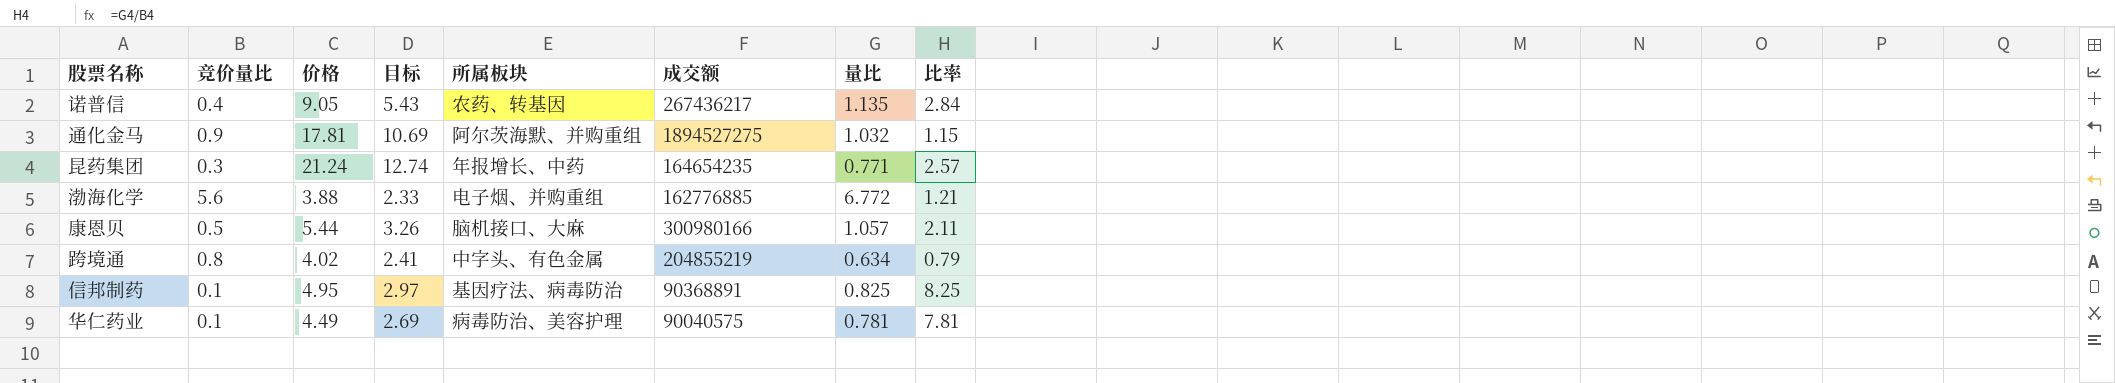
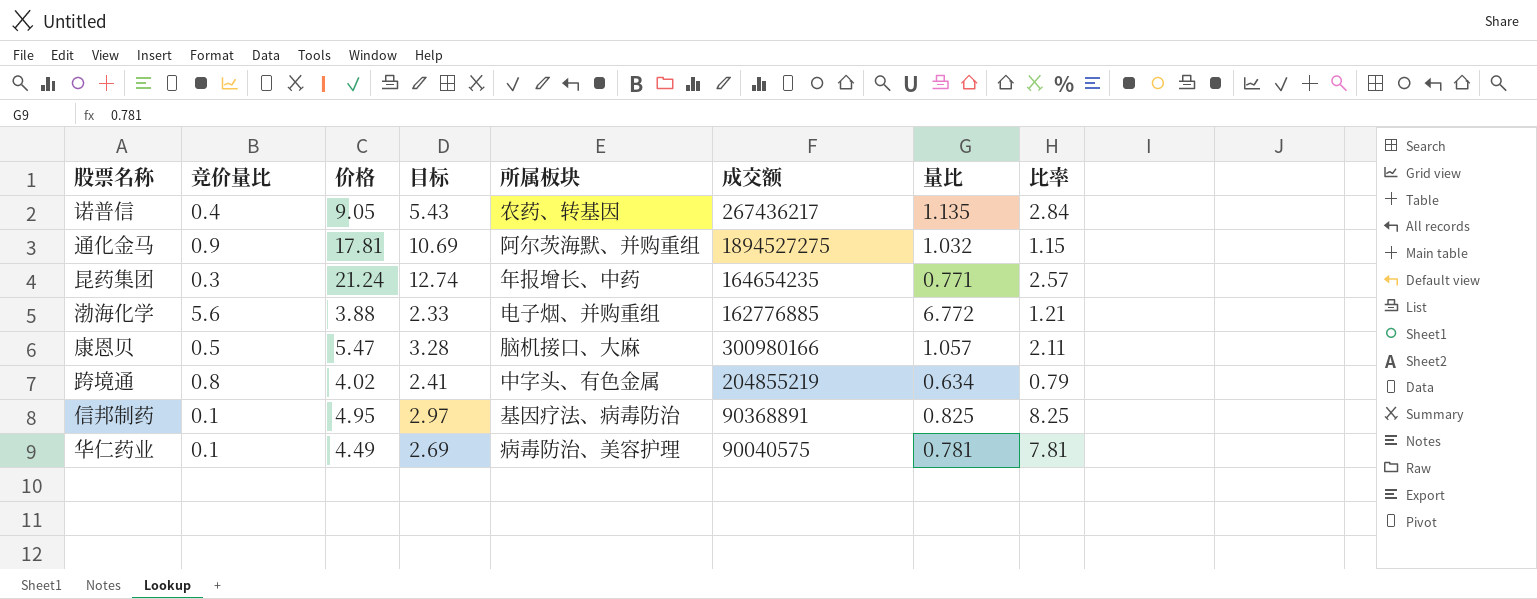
康恩贝 | 价格: 5.44 -> 5.47
康恩贝 | 目标: 3.26 -> 3.28

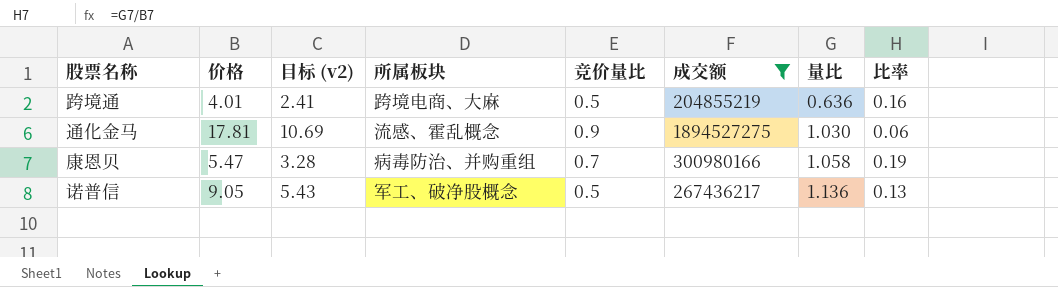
filter: none -> 成交额 >= 204855219
row order: none -> 量比 ascending
column name: 目标 -> 目标 (v2)
column 竞价量比 | position: 2 -> 5
column 比率 | formula: [量比] / [竞价量比] -> [量比] / [价格]
跨境通 | 价格: 4.02 -> 4.01
跨境通 | 所属板块: 中字头、有色金属 -> 跨境电商、大麻
跨境通 | 竞价量比: 0.8 -> 0.5
跨境通 | 量比: 0.634 -> 0.636
通化金马 | 所属板块: 阿尔茨海默、并购重组 -> 流感、霍乱概念
通化金马 | 量比: 1.032 -> 1.030
康恩贝 | 所属板块: 脑机接口、大麻 -> 病毒防治、并购重组
康恩贝 | 竞价量比: 0.5 -> 0.7
康恩贝 | 量比: 1.057 -> 1.058
诺普信 | 所属板块: 农药、转基因 -> 军工、破净股概念
诺普信 | 竞价量比: 0.4 -> 0.5
诺普信 | 量比: 1.135 -> 1.136

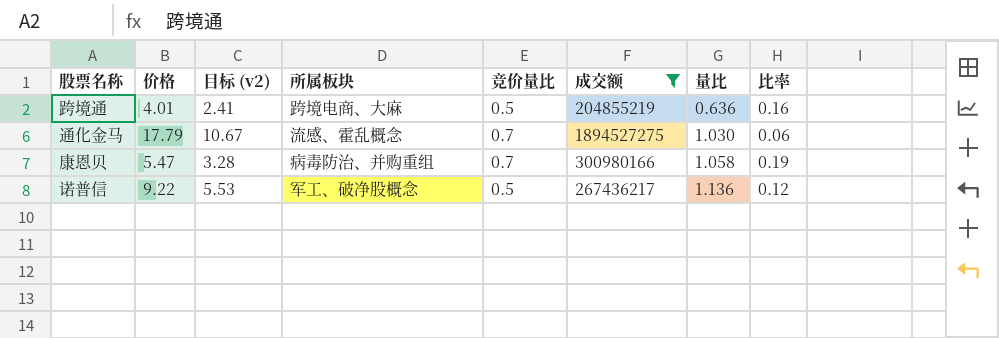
通化金马 | 价格: 17.81 -> 17.79
通化金马 | 目标 (v2): 10.69 -> 10.67
通化金马 | 竞价量比: 0.9 -> 0.7
诺普信 | 价格: 9.05 -> 9.22
诺普信 | 目标 (v2): 5.43 -> 5.53
诺普信 | 比率: 0.13 -> 0.12

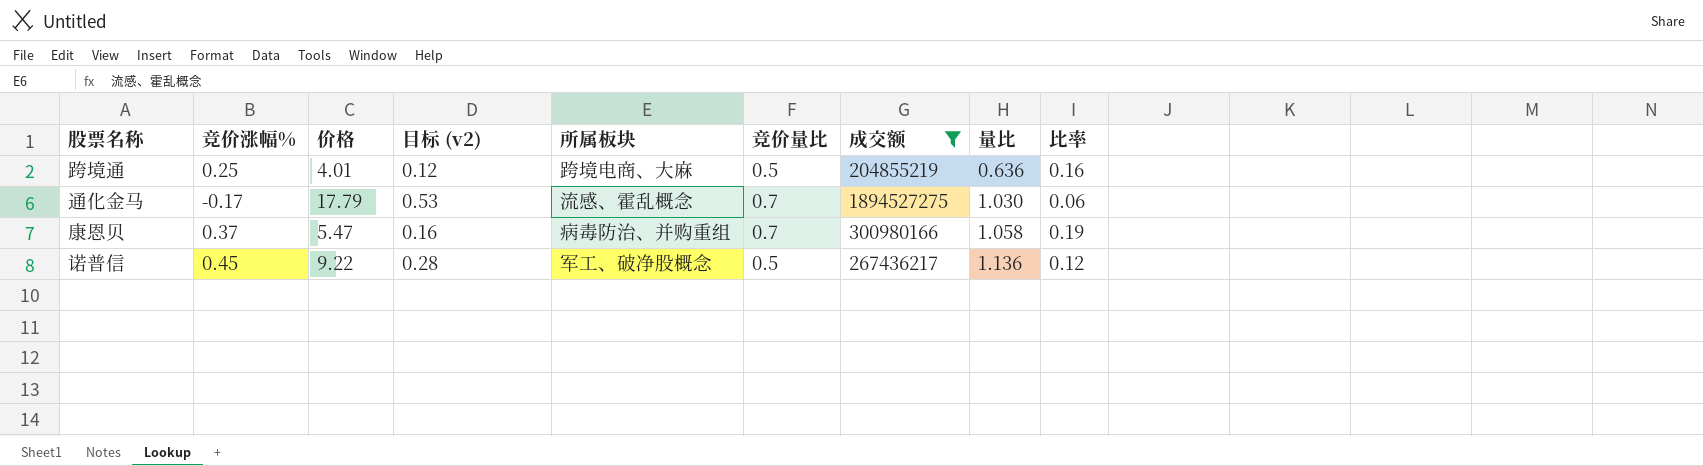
column 竞价涨幅% | position: none -> 2
column 目标 (v2) | formula: [价格] * 0.6 -> [价格] * 0.03

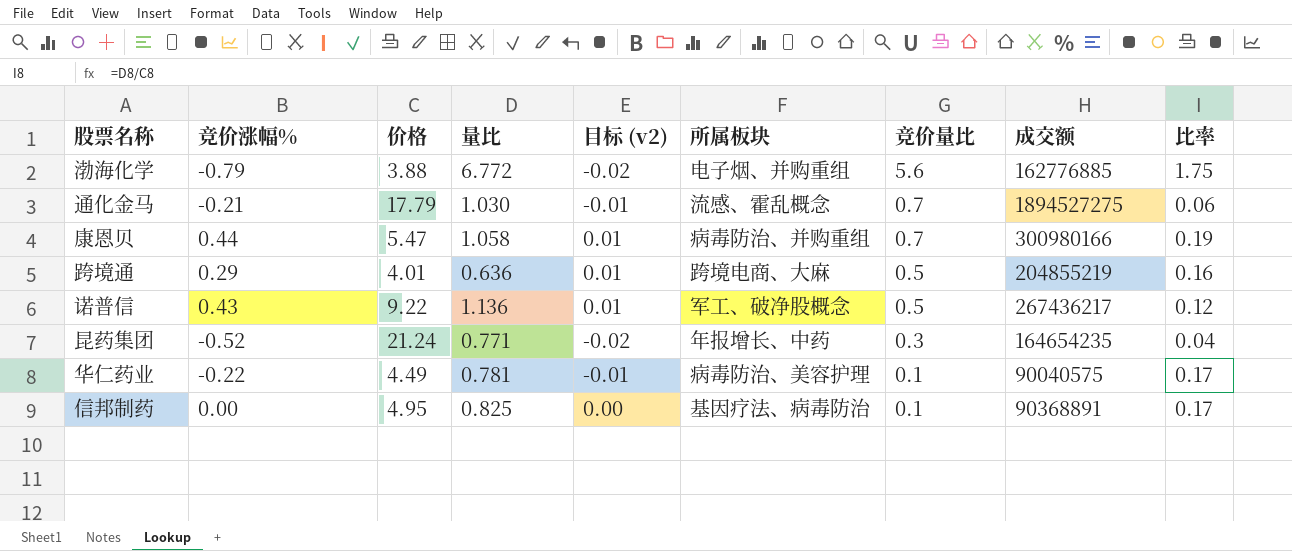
filter: 成交额 >= 204855219 -> none
row order: 量比 ascending -> 竞价量比 descending
column 量比 | position: 8 -> 4
column 目标 (v2) | formula: [价格] * 0.03 -> [竞价涨幅%] * 0.03
通化金马 | 竞价涨幅%: -0.17 -> -0.21
康恩贝 | 竞价涨幅%: 0.37 -> 0.44
跨境通 | 竞价涨幅%: 0.25 -> 0.29
诺普信 | 竞价涨幅%: 0.45 -> 0.43

